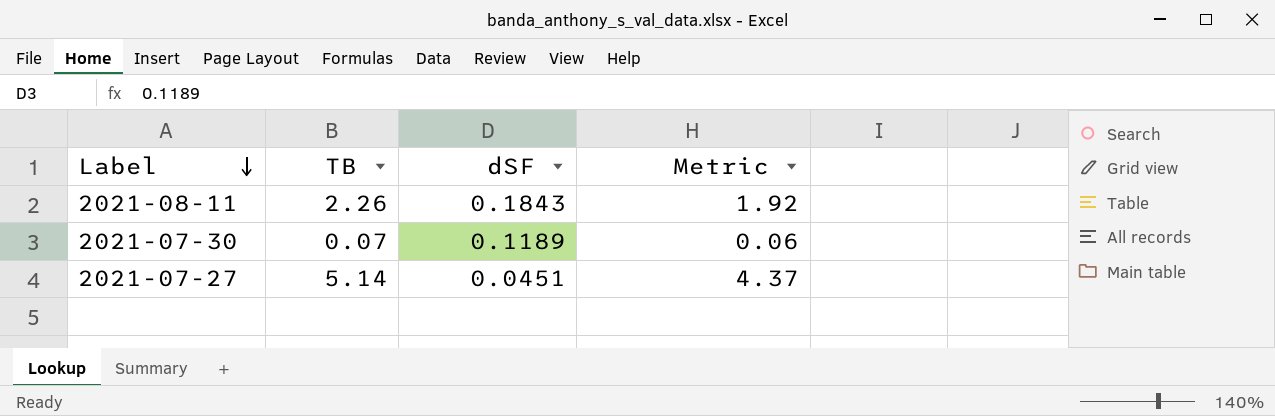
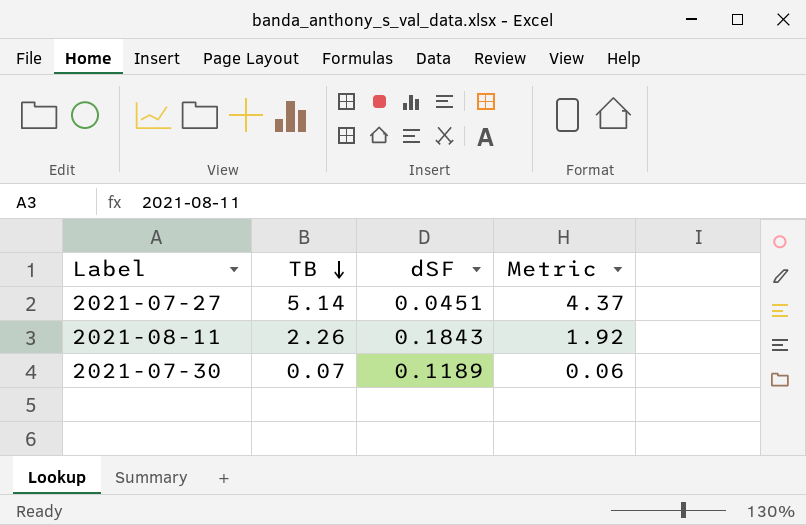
row order: Label descending -> TB descending

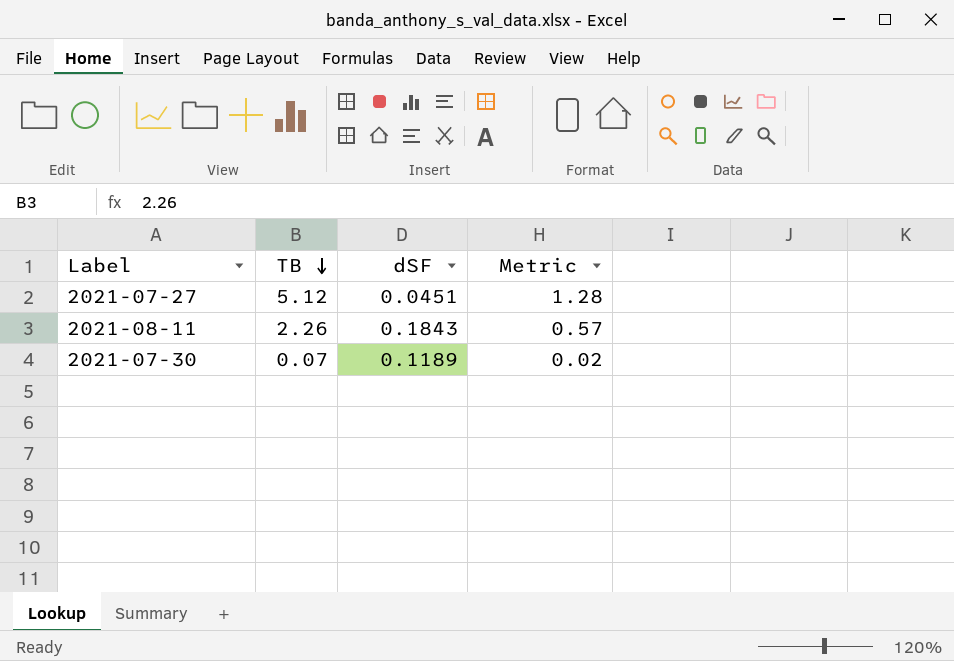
column Metric | formula: [TB] * 0.85 -> [TB] * 0.25
2021-07-27 | TB: 5.14 -> 5.12

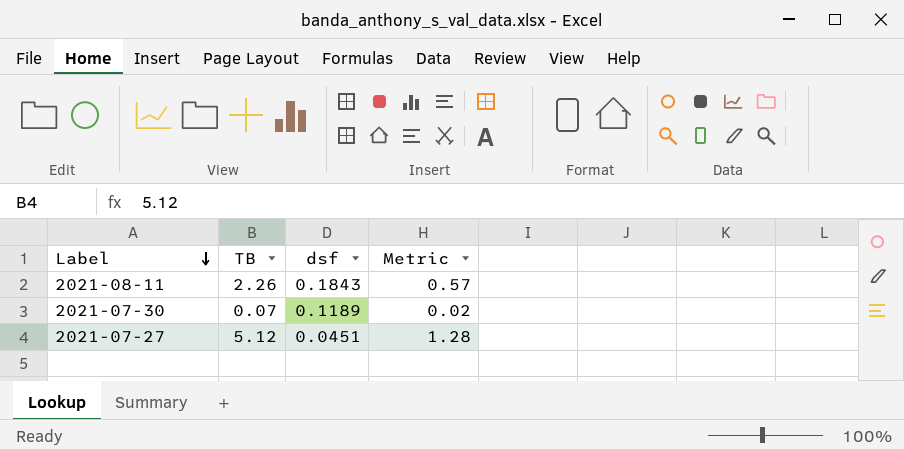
row order: TB descending -> Label descending
column name: dSF -> dsf

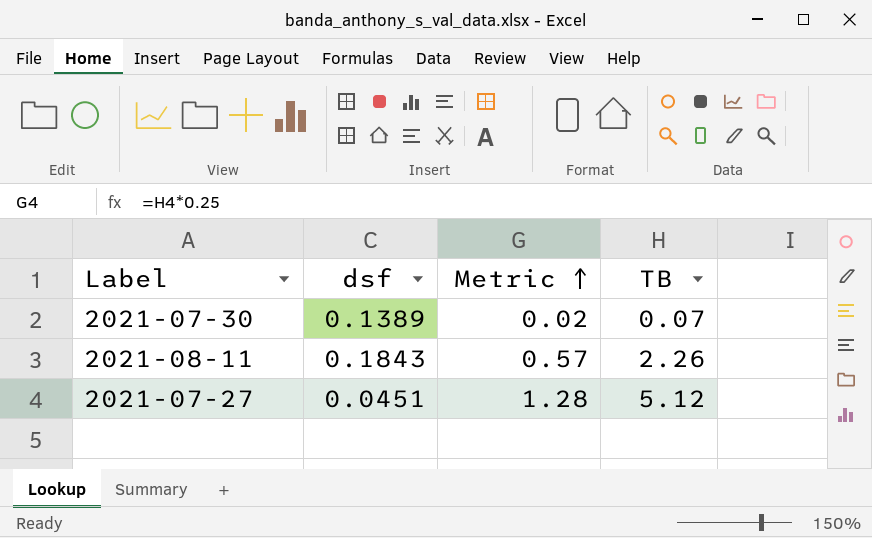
row order: Label descending -> Metric ascending
column TB | position: 2 -> 4
2021-07-30 | dsf: 0.1189 -> 0.1389

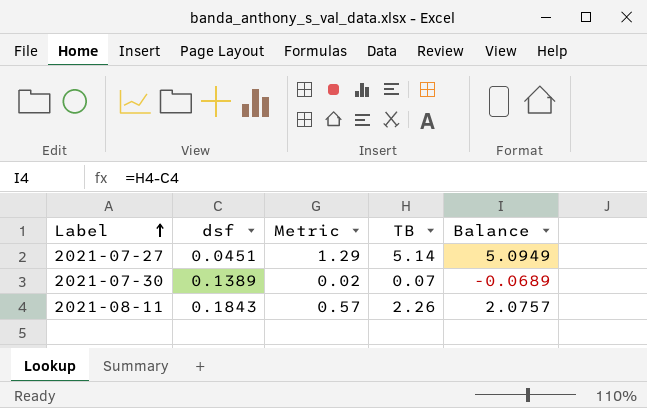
row order: Metric ascending -> Label ascending
column Balance | formula: none -> [TB] - [dsf]
2021-07-27 | Metric: 1.28 -> 1.29
2021-07-27 | TB: 5.12 -> 5.14

